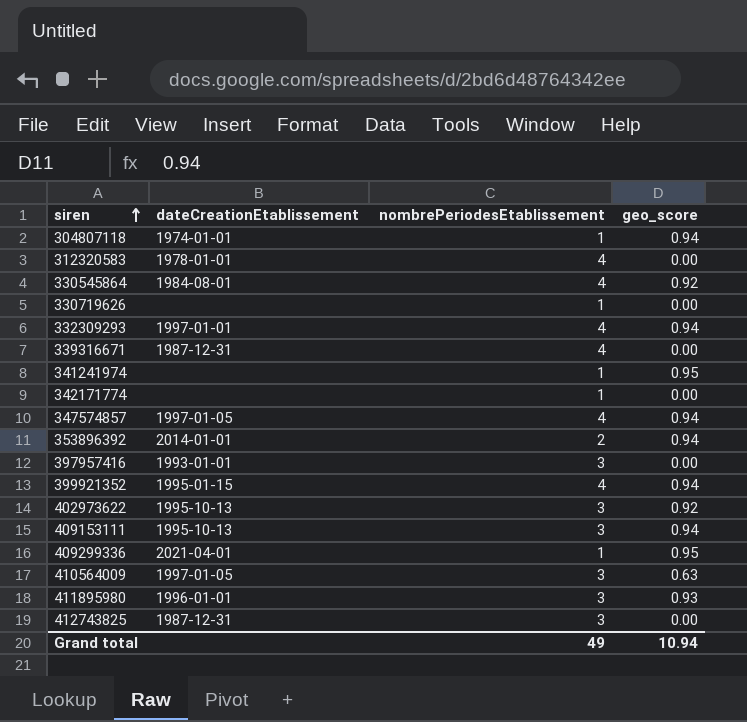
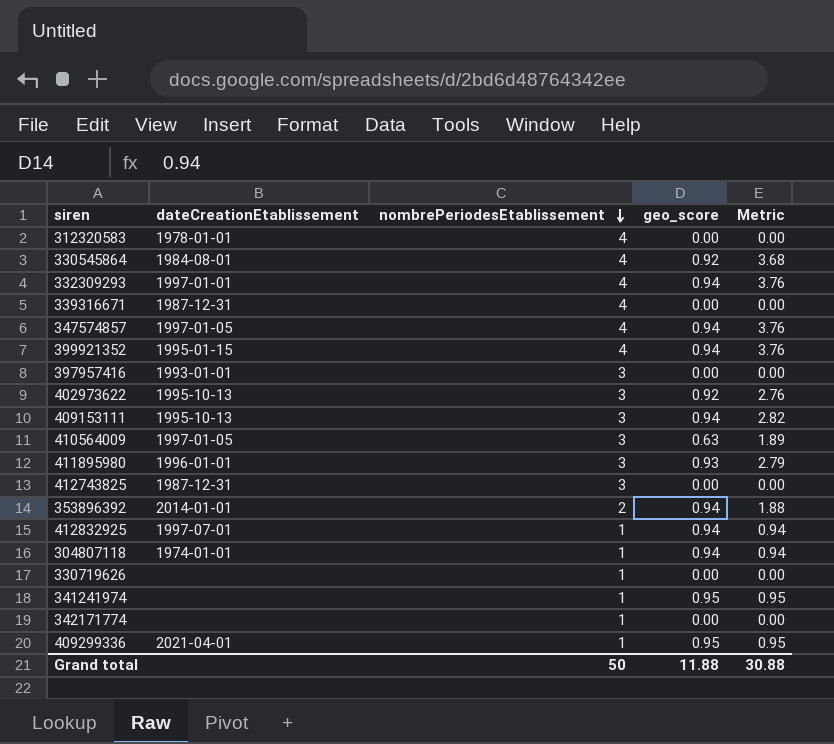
row order: siren ascending -> nombrePeriodesEtablissement descending
column Metric | formula: none -> [nombrePeriodesEtablissement] * [geo_score]
row 412832925: none -> 1997-07-01 | 1 | 0.94 | 0.94
Grand total | nombrePeriodesEtablissement: 49 -> 50
Grand total | geo_score: 10.94 -> 11.88

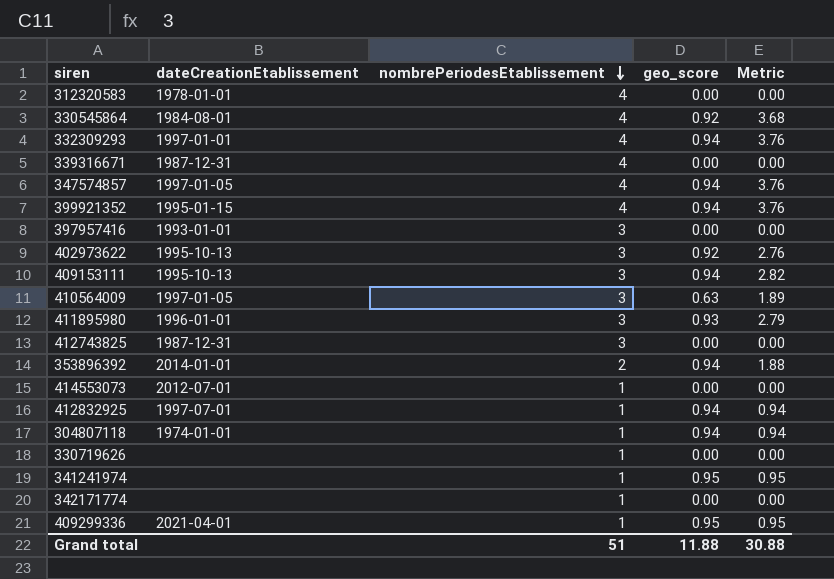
row 414553073: none -> 2012-07-01 | 1 | 0.00 | 0.00
Grand total | nombrePeriodesEtablissement: 50 -> 51

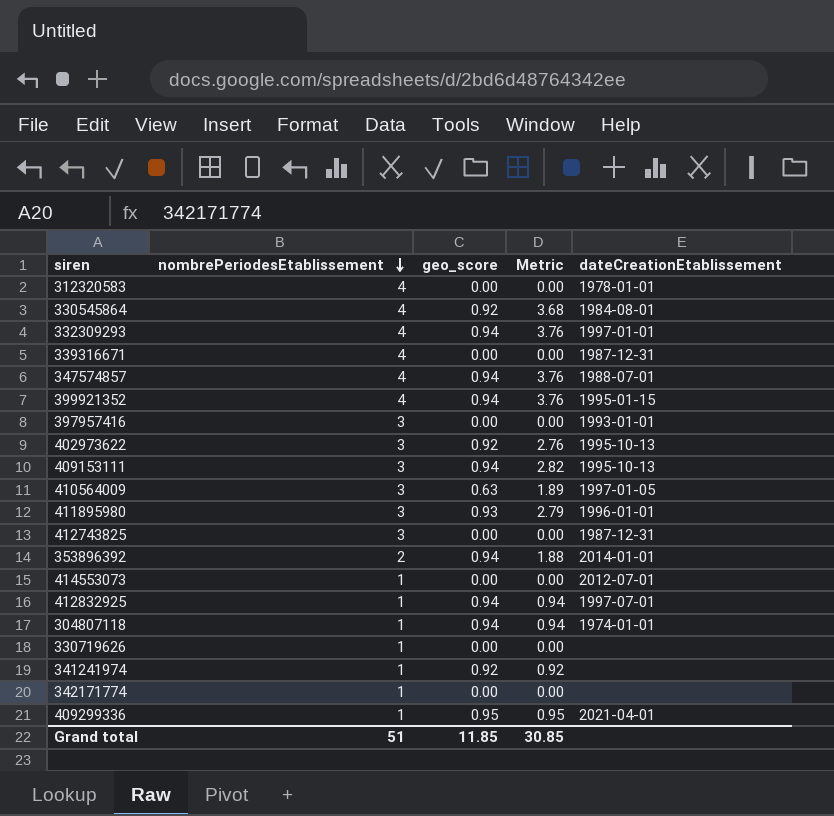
column dateCreationEtablissement | position: 2 -> 5
347574857 | dateCreationEtablissement: 1997-01-05 -> 1988-07-01
341241974 | geo_score: 0.95 -> 0.92
341241974 | Metric: 0.95 -> 0.92
Grand total | geo_score: 11.88 -> 11.85
Grand total | Metric: 30.88 -> 30.85

